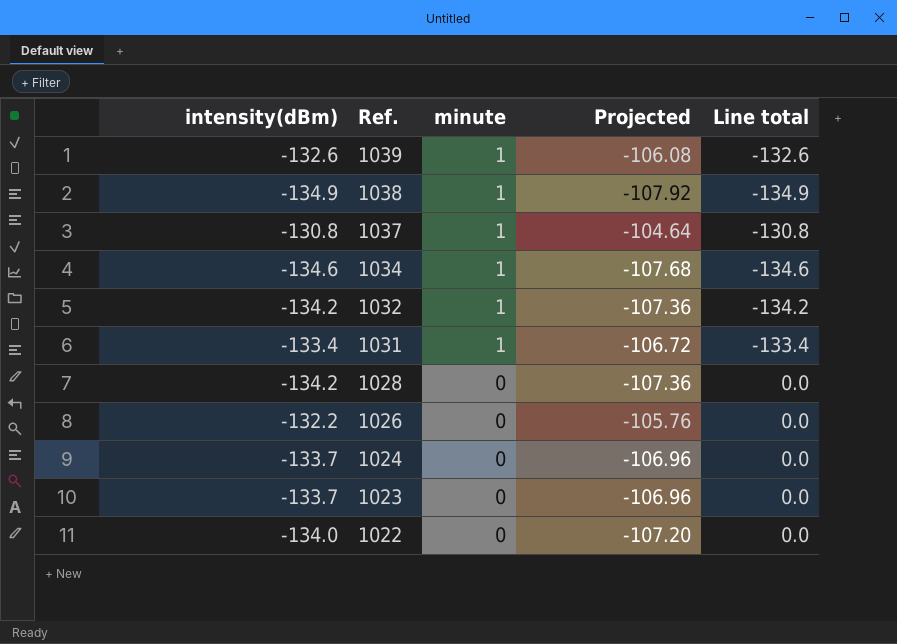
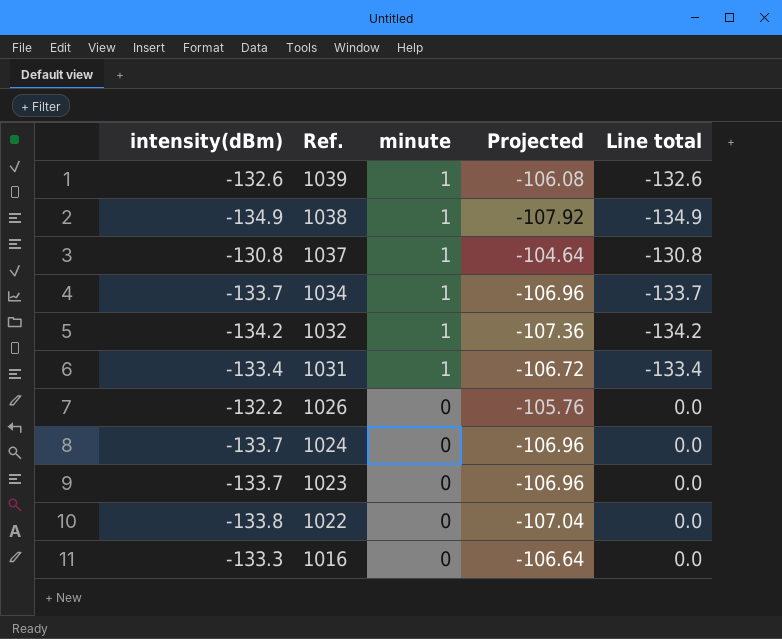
row 1028: -134.2 | 0 | -107.36 | 0.0 -> none
1034 | intensity(dBm): -134.6 -> -133.7
1034 | Projected: -107.68 -> -106.96
1034 | Line total: -134.6 -> -133.7
1022 | intensity(dBm): -134.0 -> -133.8
1022 | Projected: -107.20 -> -107.04
row 1016: none -> -133.3 | 0 | -106.64 | 0.0

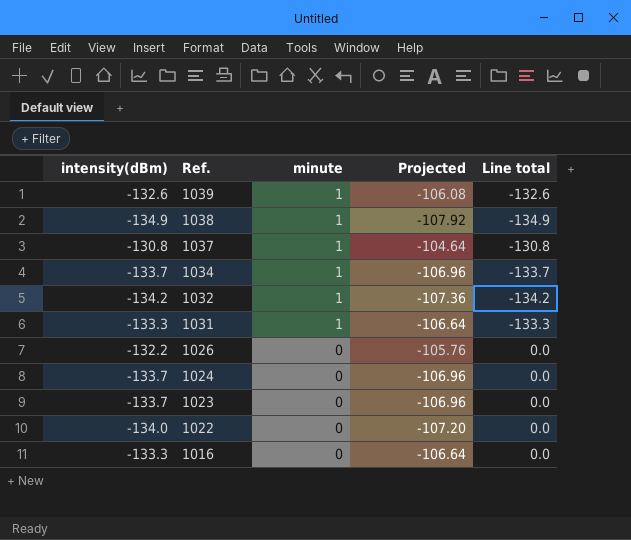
1031 | intensity(dBm): -133.4 -> -133.3
1031 | Projected: -106.72 -> -106.64
1031 | Line total: -133.4 -> -133.3
1022 | intensity(dBm): -133.8 -> -134.0
1022 | Projected: -107.04 -> -107.20

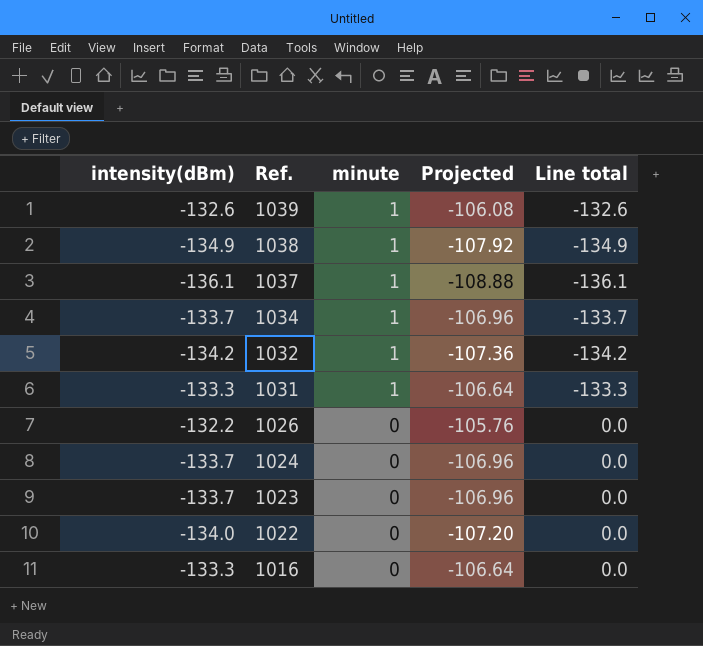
1037 | intensity(dBm): -130.8 -> -136.1
1037 | Projected: -104.64 -> -108.88
1037 | Line total: -130.8 -> -136.1

